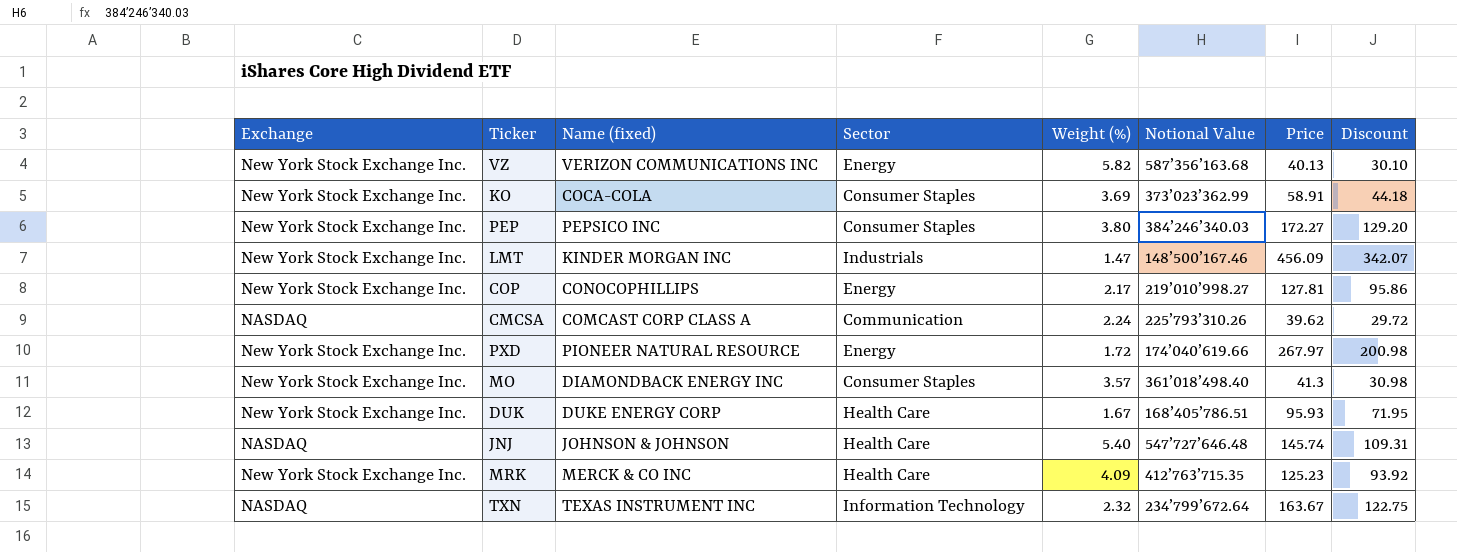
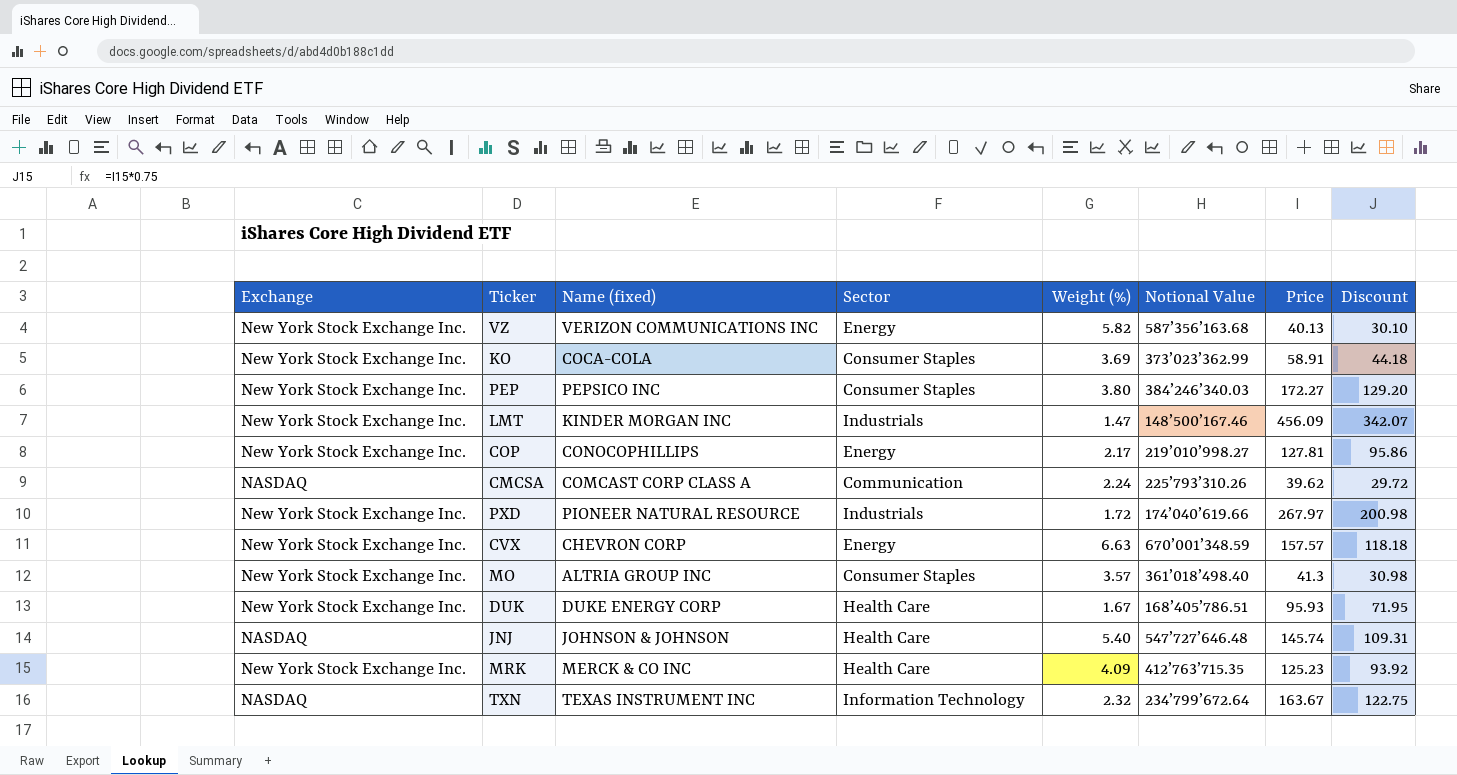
PXD | Sector: Energy -> Industrials
row CVX: none -> New York Stock Exchange Inc. | CHEVRON CORP | Energy | 6.63 | 670’001’348.59 | 157.57 | 118.18
MO | Name (fixed): DIAMONDBACK ENERGY INC -> ALTRIA GROUP INC

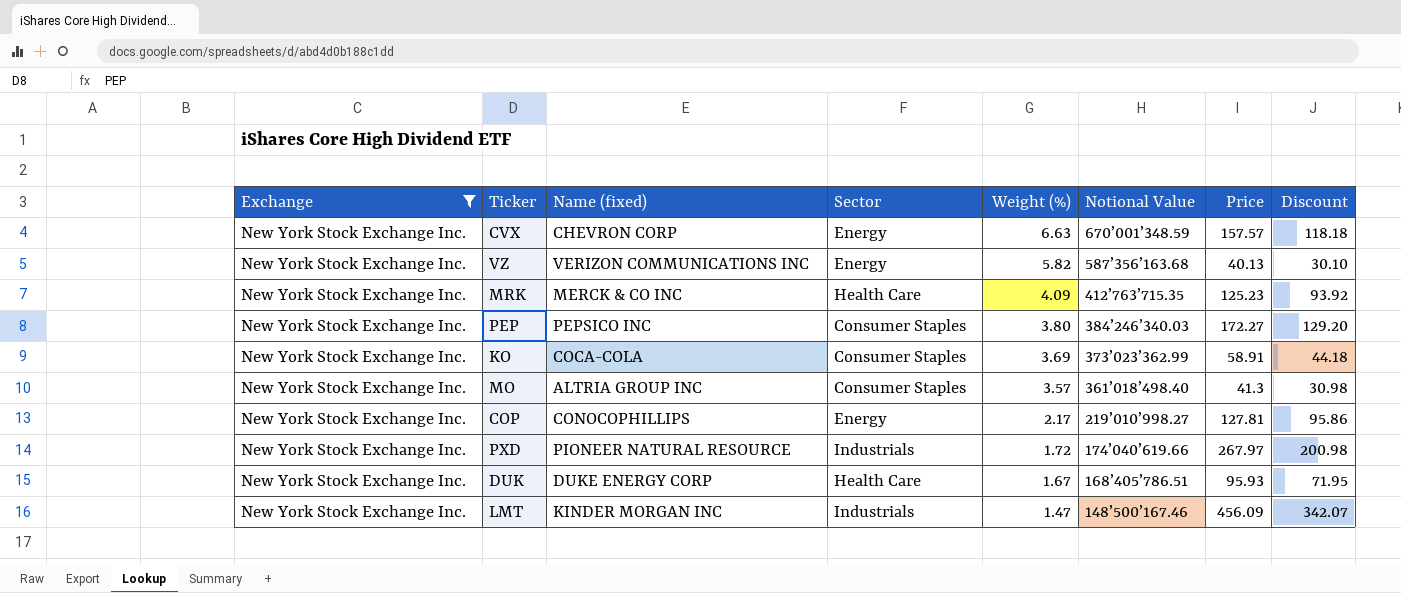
filter: none -> Exchange = New York Stock Exchange Inc.
row order: none -> Weight (%) descending

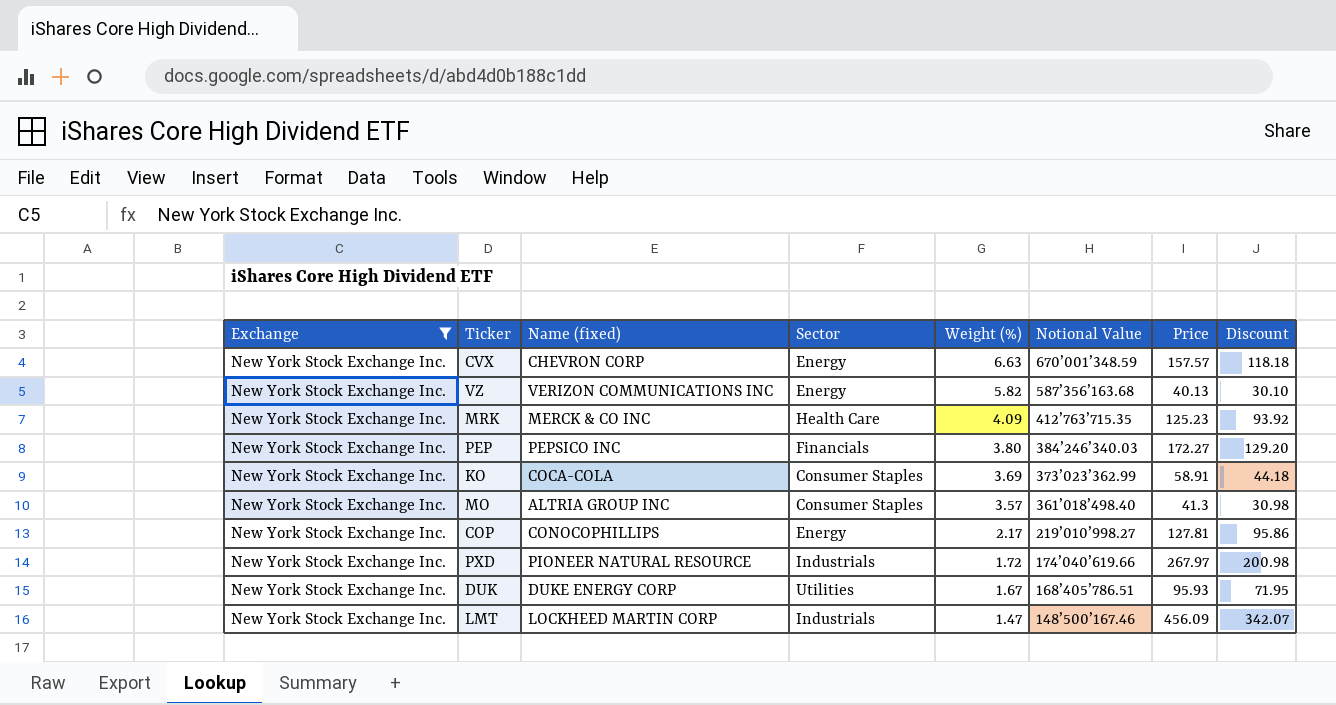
PEP | Sector: Consumer Staples -> Financials
DUK | Sector: Health Care -> Utilities
LMT | Name (fixed): KINDER MORGAN INC -> LOCKHEED MARTIN CORP

